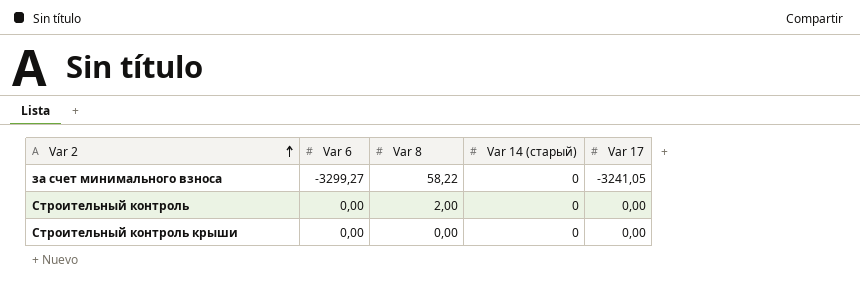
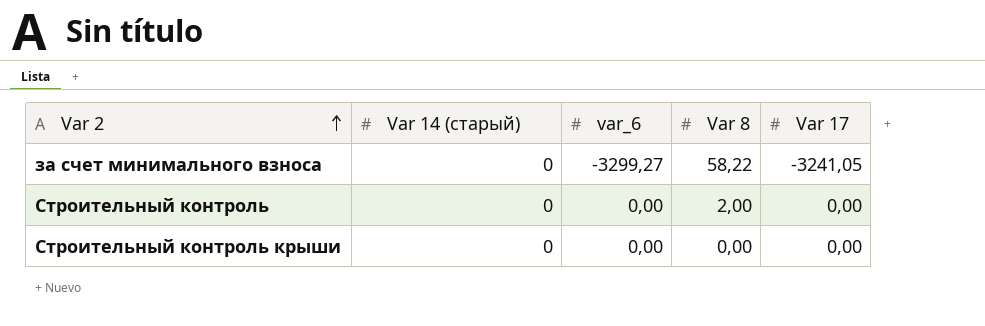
column Var 14 (старый) | position: 4 -> 2
column name: Var 6 -> var_6

